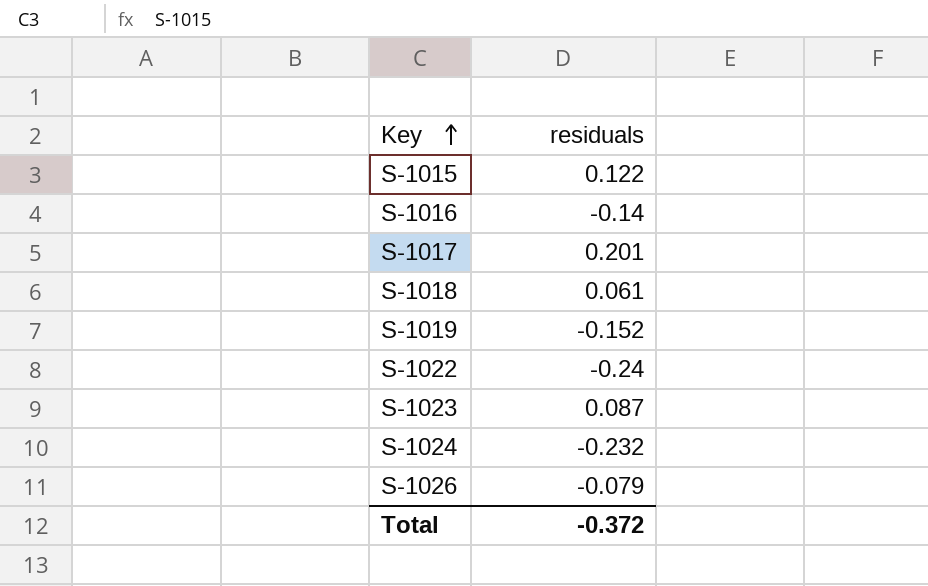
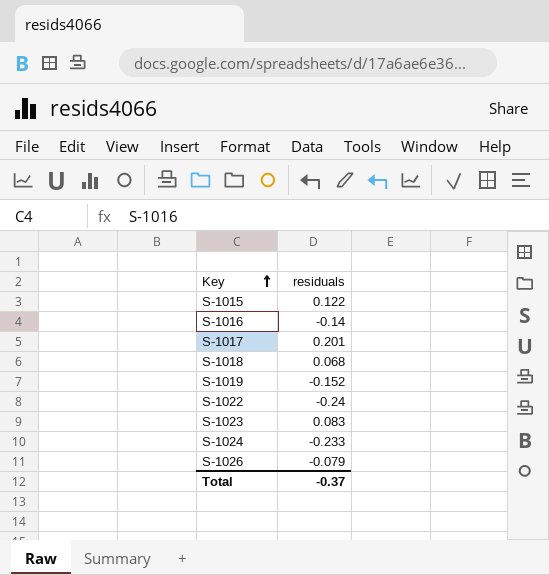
S-1018 | residuals: 0.061 -> 0.068
S-1023 | residuals: 0.087 -> 0.083
S-1024 | residuals: -0.232 -> -0.233
Total | residuals: -0.372 -> -0.37

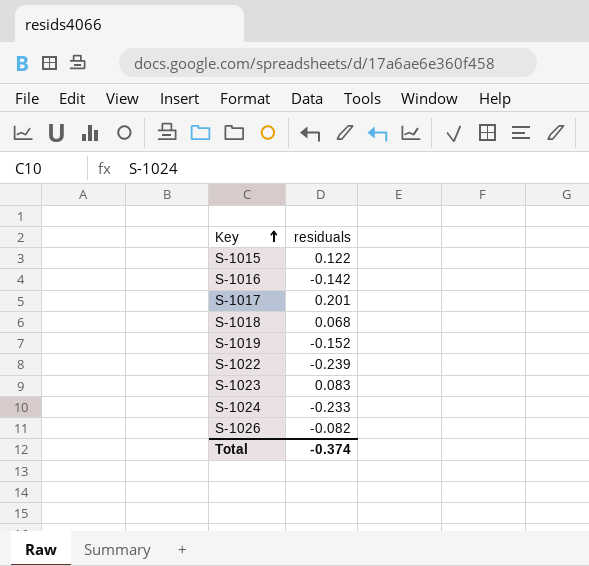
S-1016 | residuals: -0.14 -> -0.142
S-1022 | residuals: -0.24 -> -0.239
S-1026 | residuals: -0.079 -> -0.082
Total | residuals: -0.37 -> -0.374

